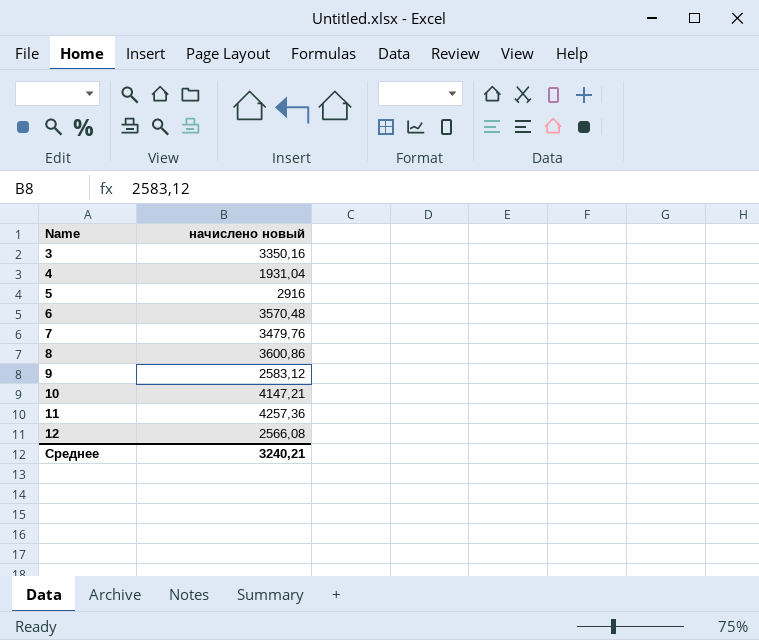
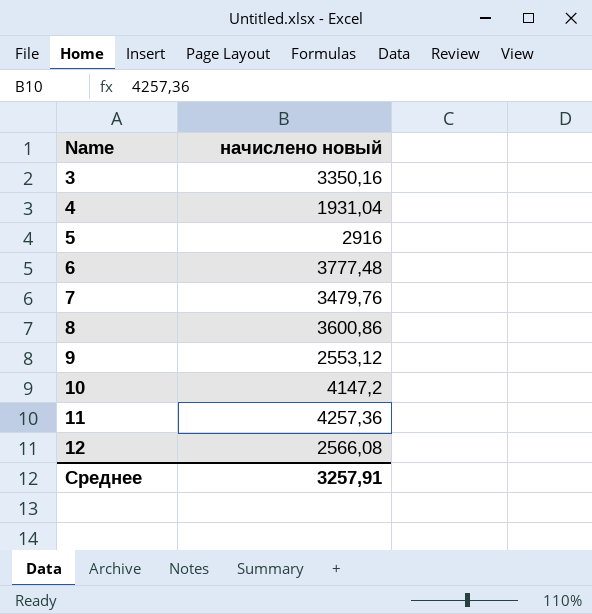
6 | начислено новый: 3570,48 -> 3777,48
9 | начислено новый: 2583,12 -> 2553,12
10 | начислено новый: 4147,21 -> 4147,2
Среднее | начислено новый: 3240,21 -> 3257,91

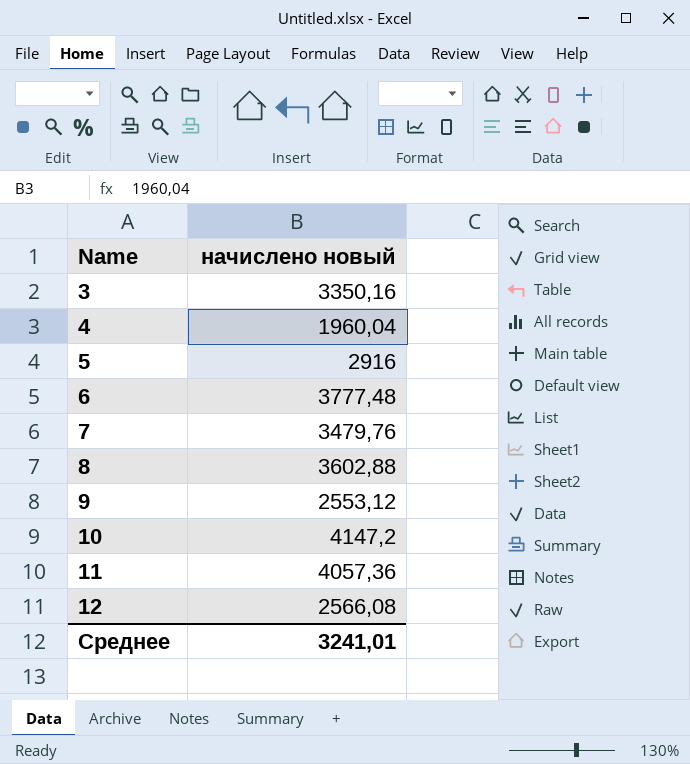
4 | начислено новый: 1931,04 -> 1960,04
8 | начислено новый: 3600,86 -> 3602,88
11 | начислено новый: 4257,36 -> 4057,36
Среднее | начислено новый: 3257,91 -> 3241,01

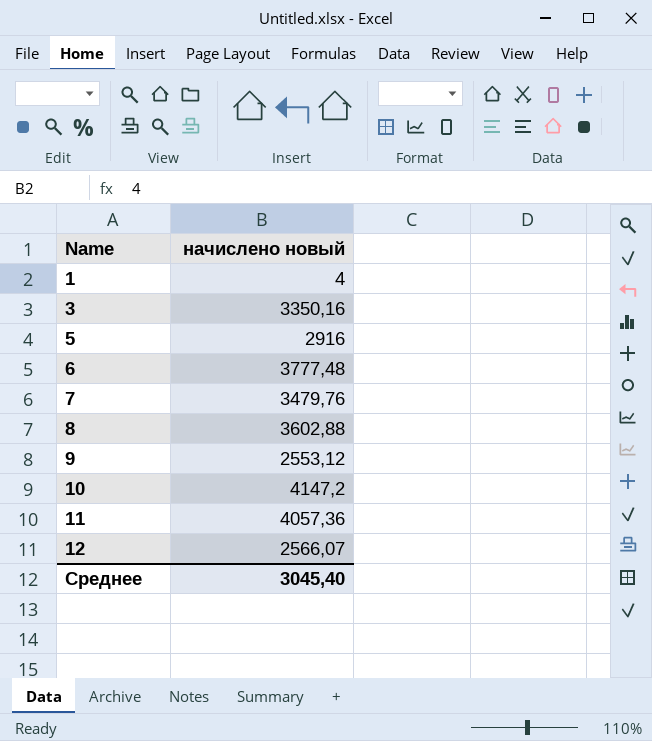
row 4: 1960,04 -> none
row 1: none -> 4
12 | начислено новый: 2566,08 -> 2566,07
Среднее | начислено новый: 3241,01 -> 3045,40

